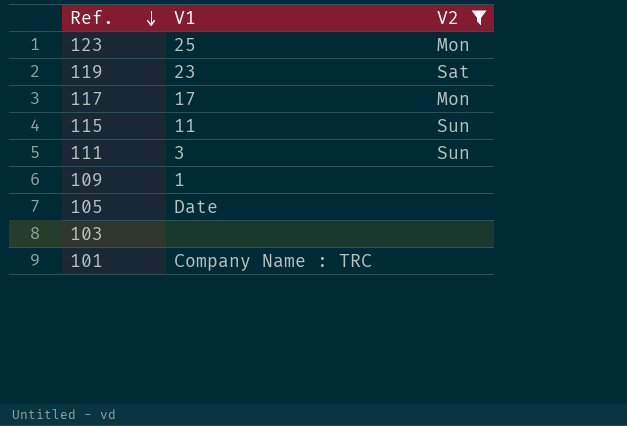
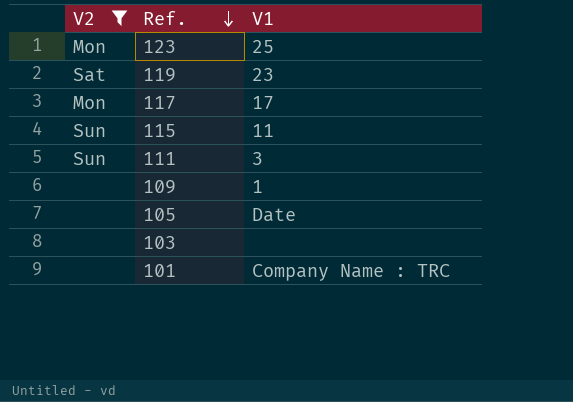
column V2 | position: 3 -> 1

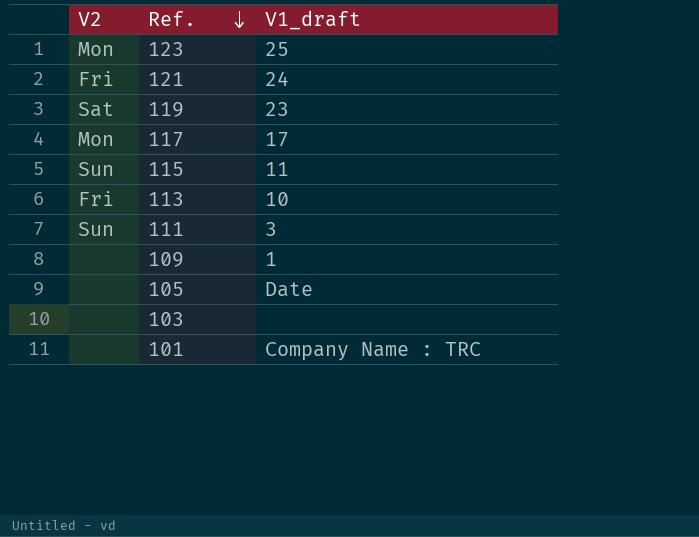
filter: V2 != Fri -> none
column name: V1 -> V1_draft

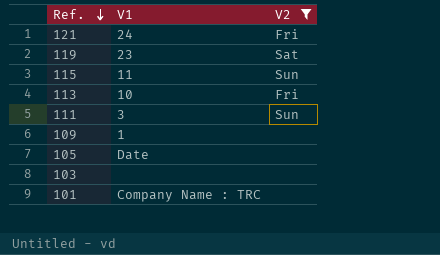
filter: none -> V2 != Mon
column name: V1_draft -> V1
column V2 | position: 1 -> 3

